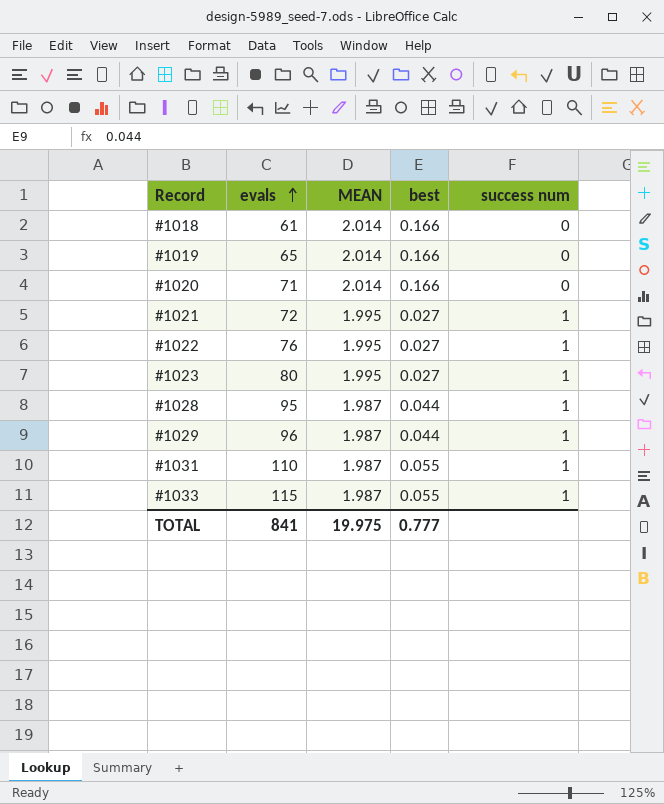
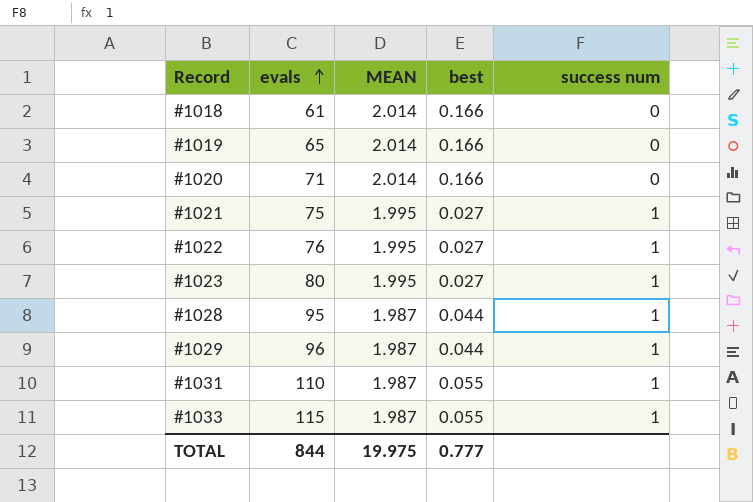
#1021 | evals: 72 -> 75
TOTAL | evals: 841 -> 844

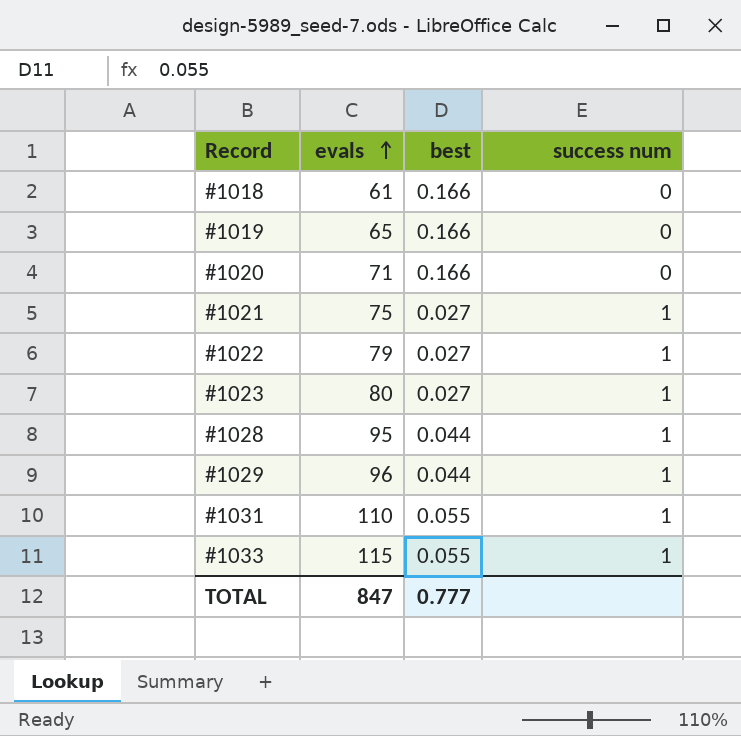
column MEAN | position: 3 -> none
#1022 | evals: 76 -> 79
TOTAL | evals: 844 -> 847

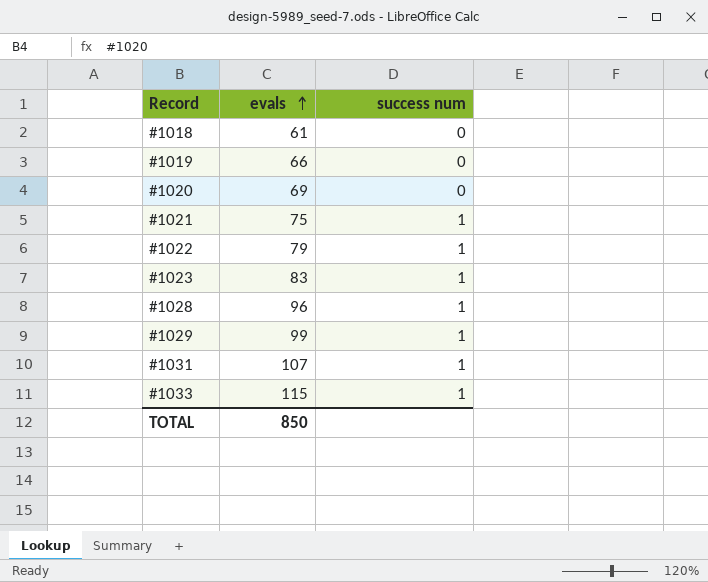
column best | position: 3 -> none
#1019 | evals: 65 -> 66
#1020 | evals: 71 -> 69
#1023 | evals: 80 -> 83
#1028 | evals: 95 -> 96
#1029 | evals: 96 -> 99
#1031 | evals: 110 -> 107
TOTAL | evals: 847 -> 850

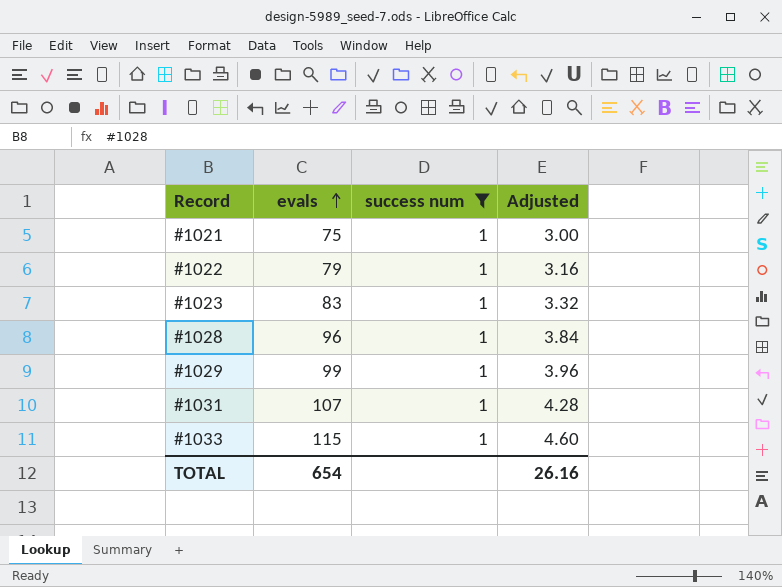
filter: none -> success num = 1
column Adjusted | formula: none -> [evals] * 0.04
TOTAL | evals: 850 -> 654

